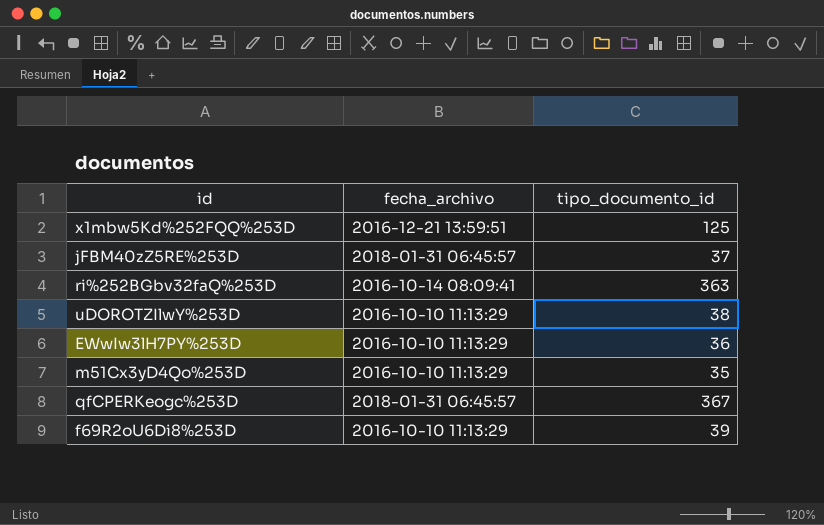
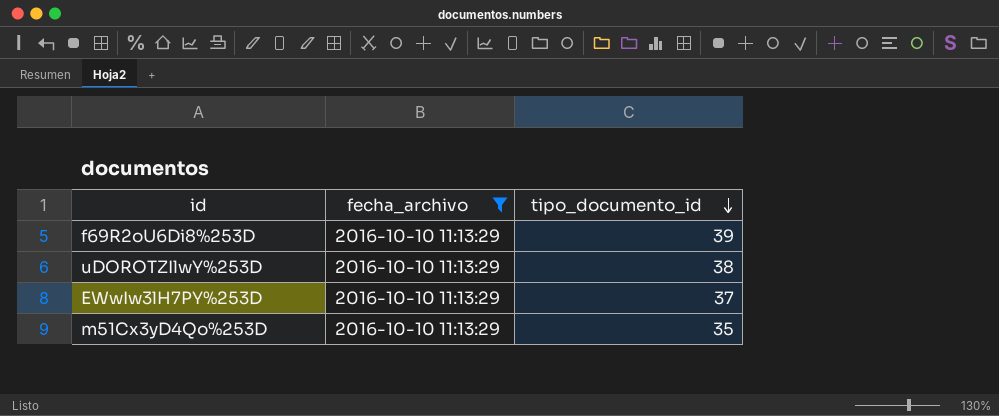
filter: none -> fecha_archivo = 2016-10-10 11:13:29
row order: none -> tipo_documento_id descending
EWwIw3lH7PY%253D | tipo_documento_id: 36 -> 37

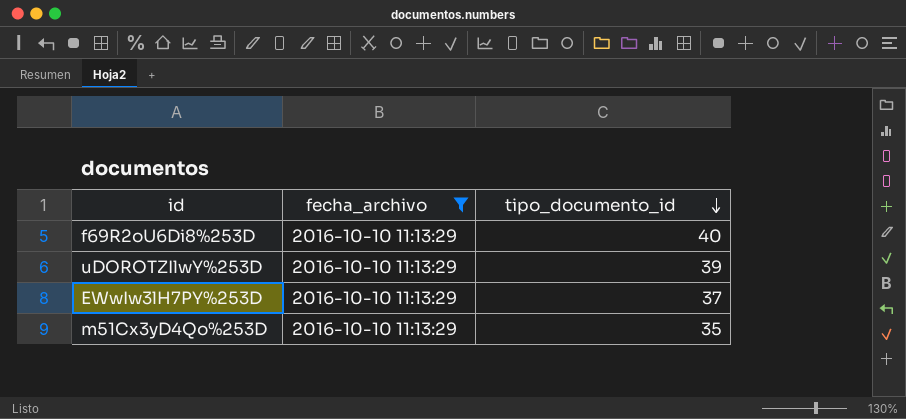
f69R2oU6Di8%253D | tipo_documento_id: 39 -> 40
uDOROTZIlwY%253D | tipo_documento_id: 38 -> 39

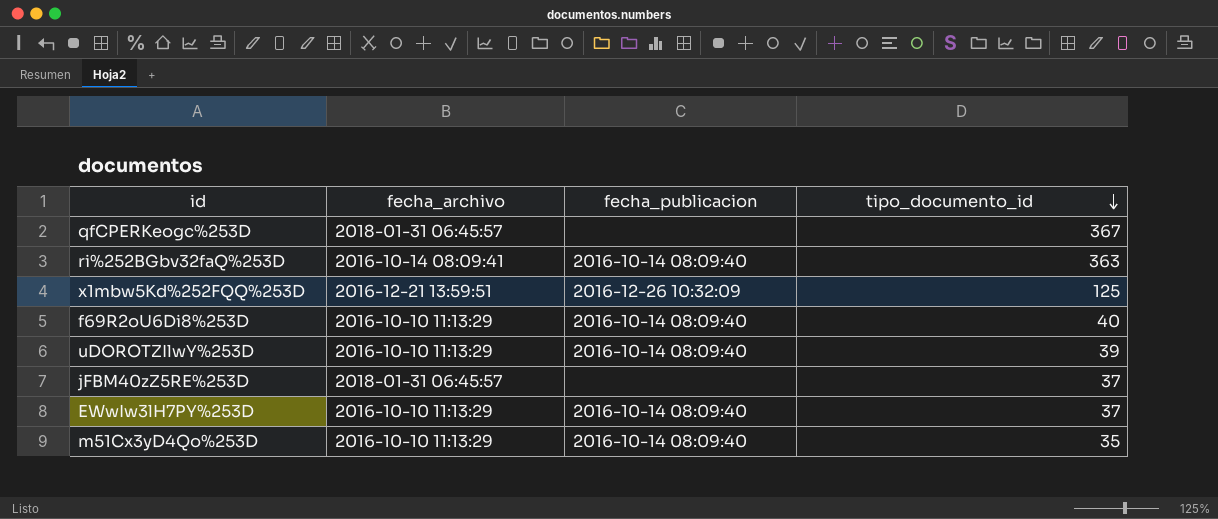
filter: fecha_archivo = 2016-10-10 11:13:29 -> none
column fecha_publicacion | position: none -> 3

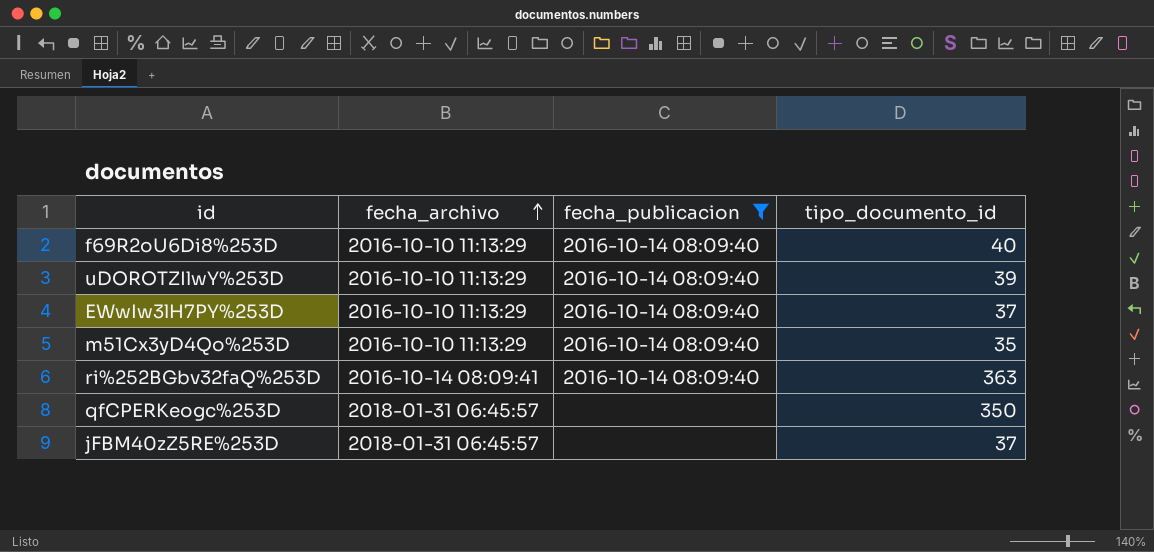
filter: none -> fecha_publicacion != 2016-12-26 10:32:09
row order: tipo_documento_id descending -> fecha_archivo ascending
qfCPERKeogc%253D | tipo_documento_id: 367 -> 350

